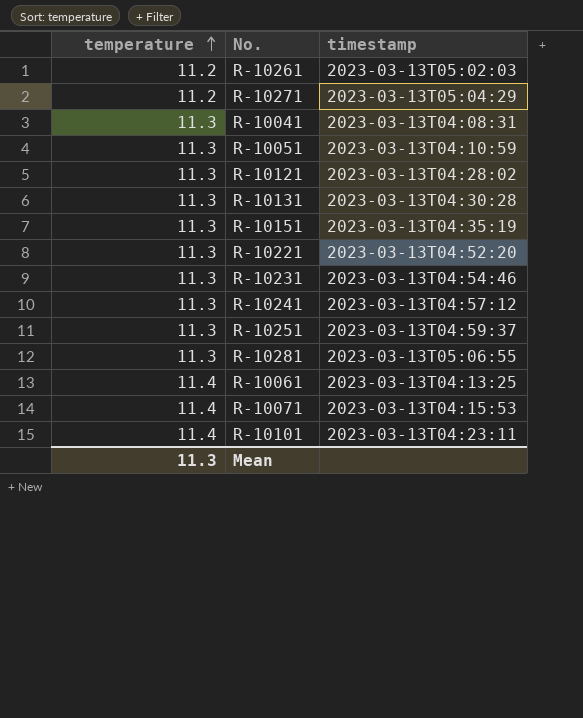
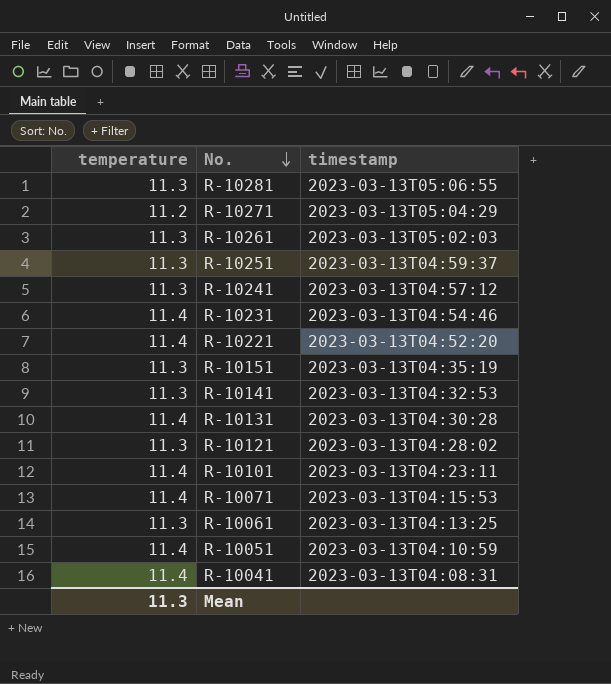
row order: temperature ascending -> No. descending
R-10261 | temperature: 11.2 -> 11.3
R-10231 | temperature: 11.3 -> 11.4
R-10221 | temperature: 11.3 -> 11.4
row R-10141: none -> 11.3 | 2023-03-13T04:32:53
R-10131 | temperature: 11.3 -> 11.4
R-10061 | temperature: 11.4 -> 11.3
R-10051 | temperature: 11.3 -> 11.4
R-10041 | temperature: 11.3 -> 11.4

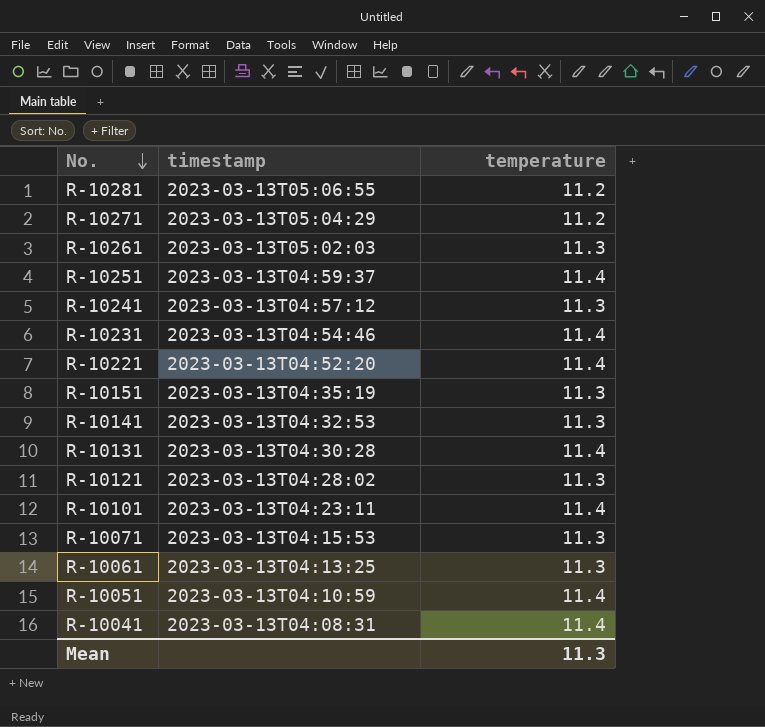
column temperature | position: 1 -> 3
R-10281 | temperature: 11.3 -> 11.2
R-10251 | temperature: 11.3 -> 11.4
R-10071 | temperature: 11.4 -> 11.3

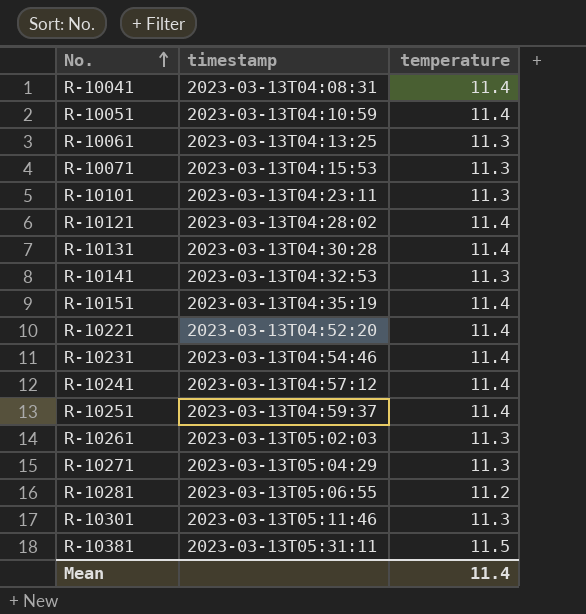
row order: No. descending -> No. ascending
R-10101 | temperature: 11.4 -> 11.3
R-10121 | temperature: 11.3 -> 11.4
R-10151 | temperature: 11.3 -> 11.4
R-10241 | temperature: 11.3 -> 11.4
R-10271 | temperature: 11.2 -> 11.3
row R-10301: none -> 2023-03-13T05:11:46 | 11.3
row R-10381: none -> 2023-03-13T05:31:11 | 11.5
Mean | temperature: 11.3 -> 11.4

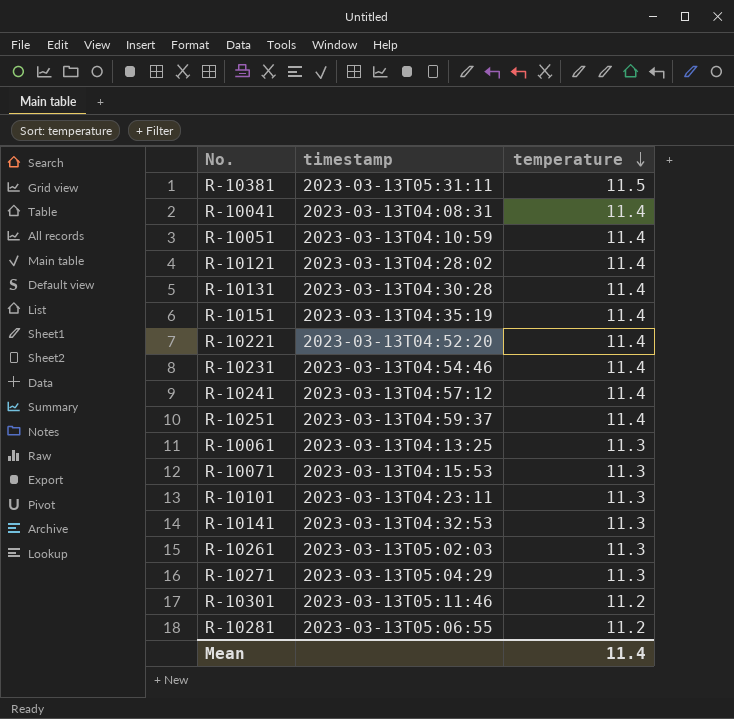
row order: No. ascending -> temperature descending
R-10301 | temperature: 11.3 -> 11.2

